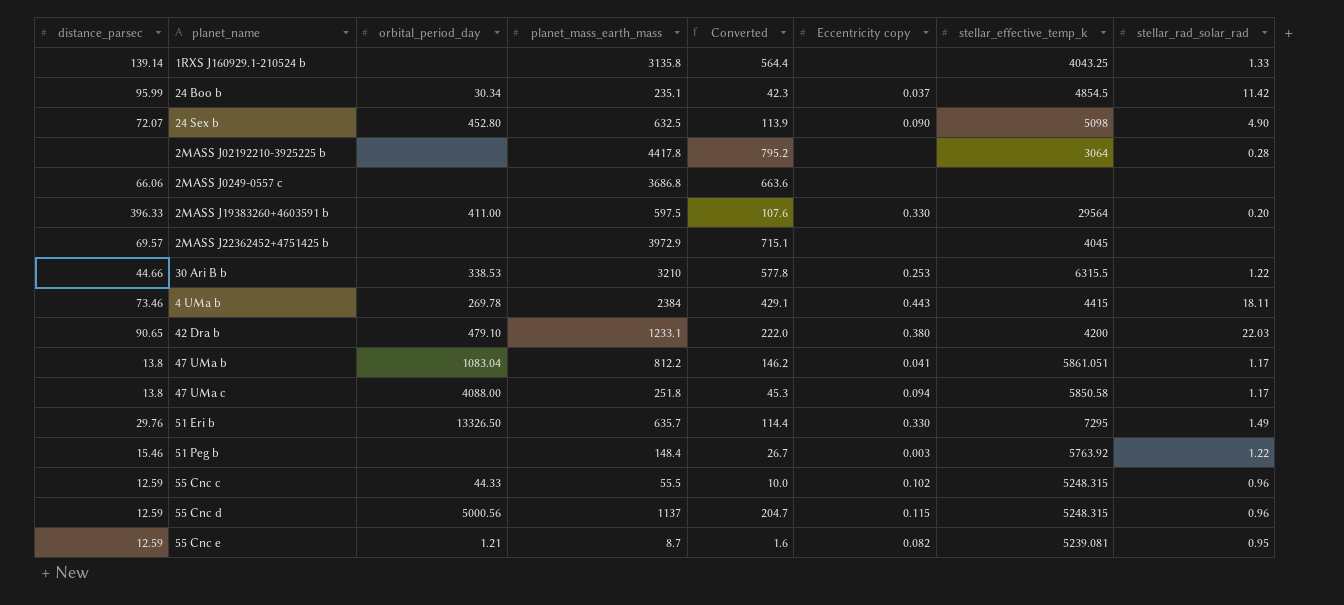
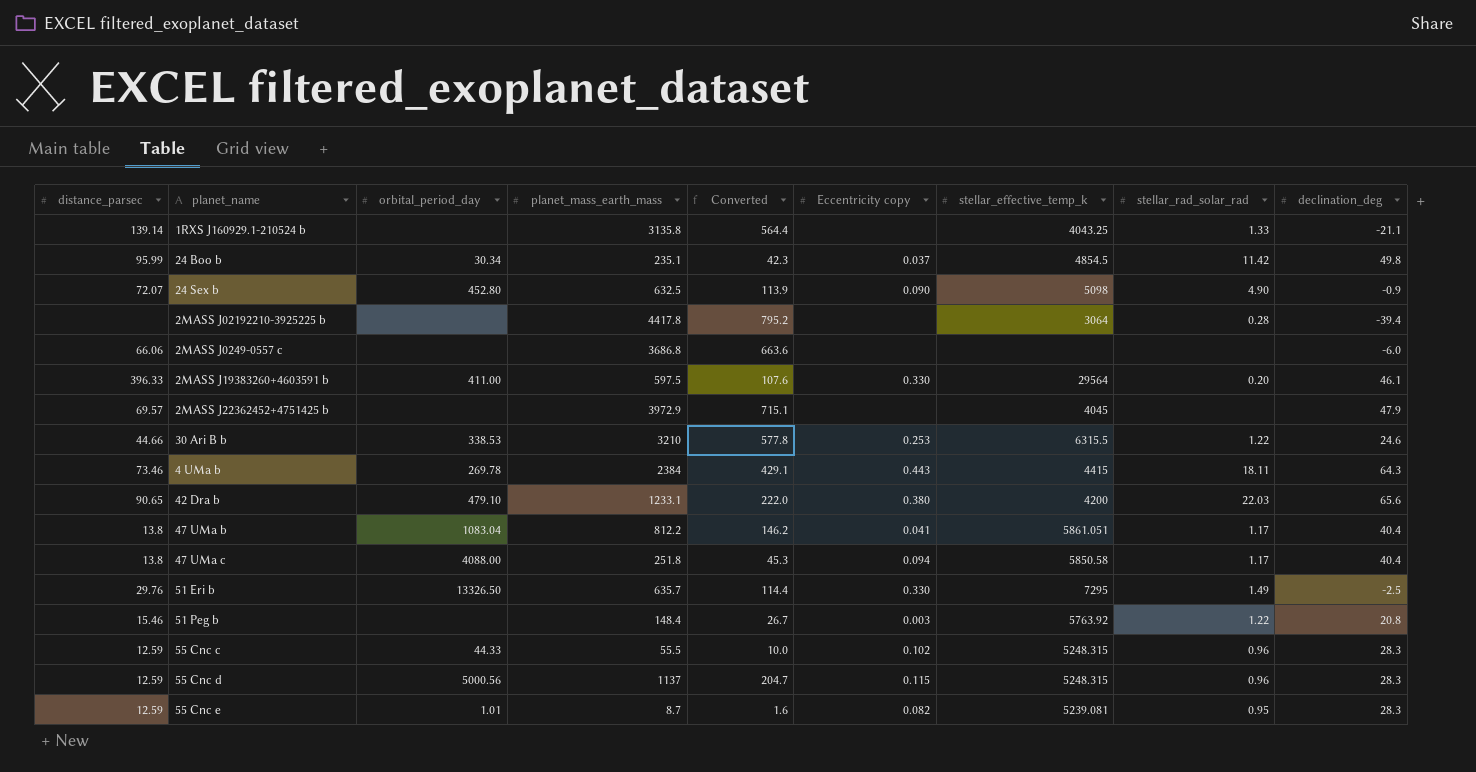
column declination_deg | position: none -> 9
55 Cnc e | orbital_period_day: 1.21 -> 1.01

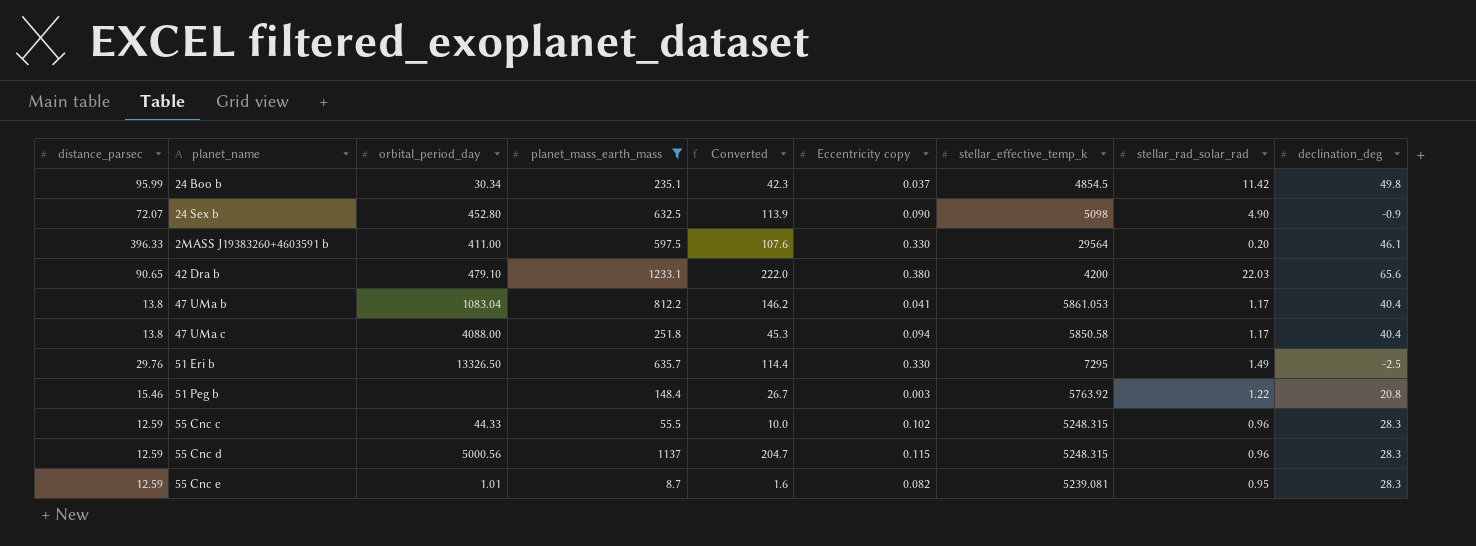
filter: none -> planet_mass_earth_mass <= 1233.1
47 UMa b | stellar_effective_temp_k: 5861.051 -> 5861.053

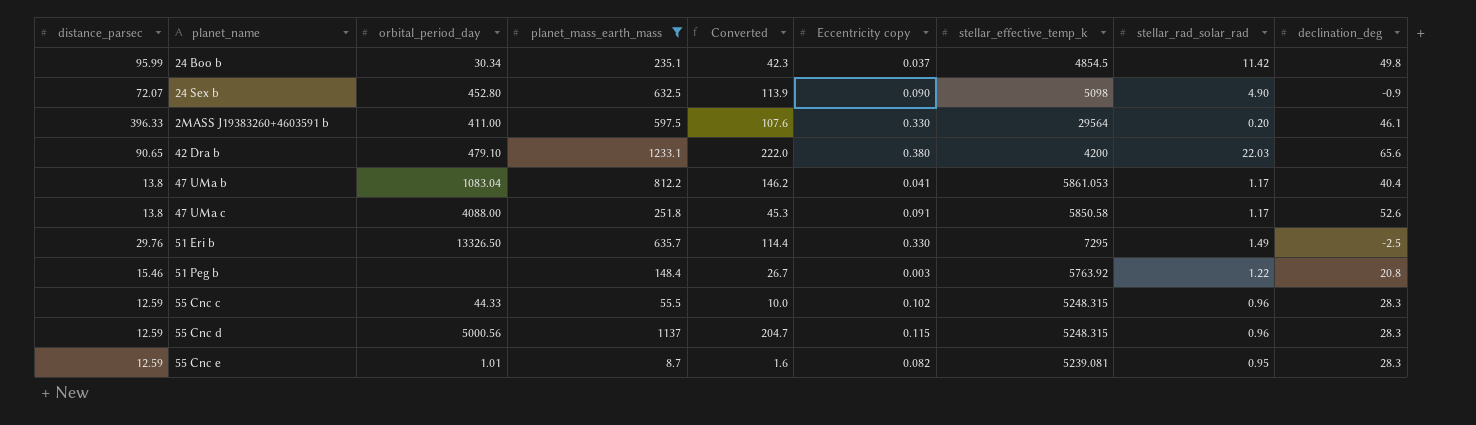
47 UMa c | Eccentricity copy: 0.094 -> 0.091
47 UMa c | declination_deg: 40.4 -> 52.6

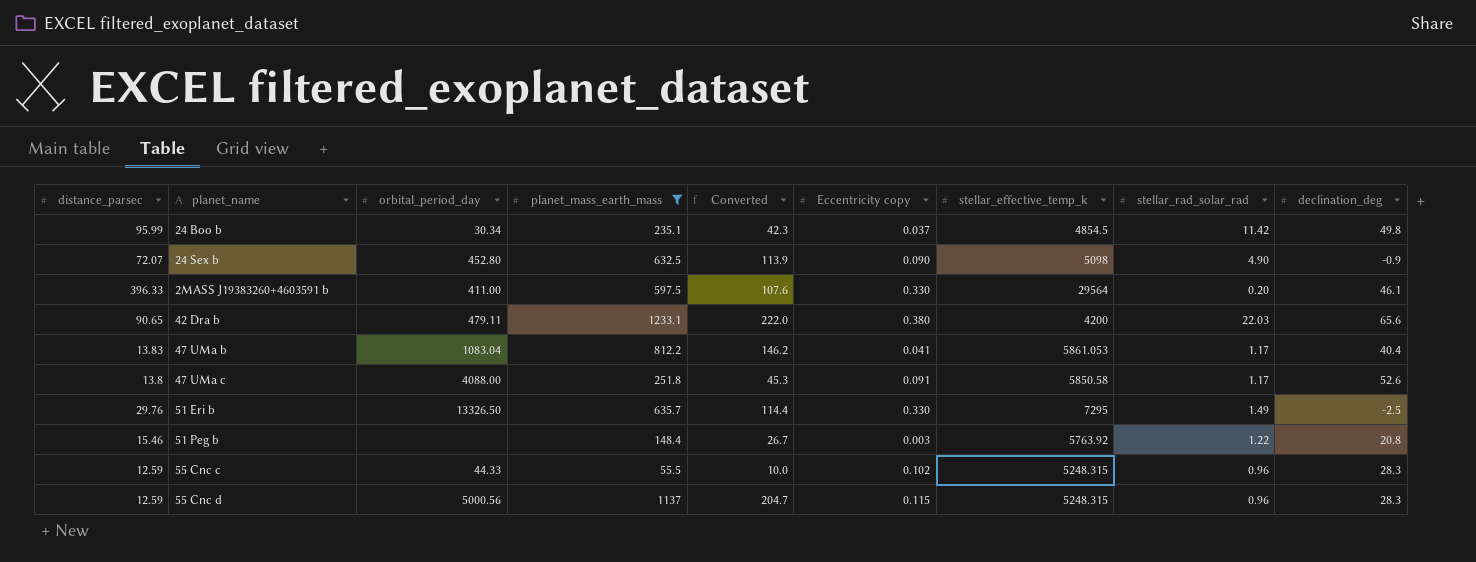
row 55 Cnc e: 12.59 | 1.01 | 8.7 | 1.6 | 0.082 | 5239.081 | 0.95 | 28.3 -> none
42 Dra b | orbital_period_day: 479.10 -> 479.11
47 UMa b | distance_parsec: 13.8 -> 13.83

